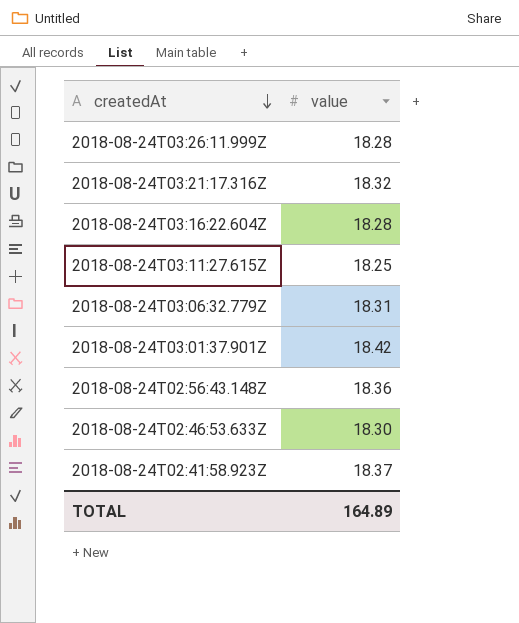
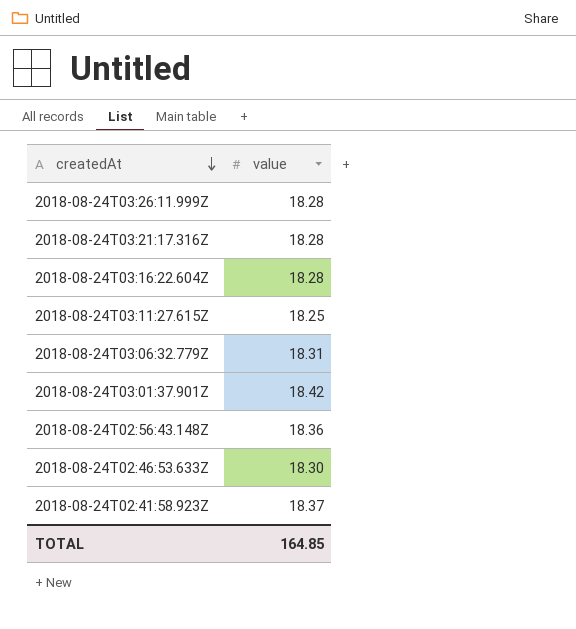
2018-08-24T03:21:17.316Z | value: 18.32 -> 18.28
TOTAL | value: 164.89 -> 164.85

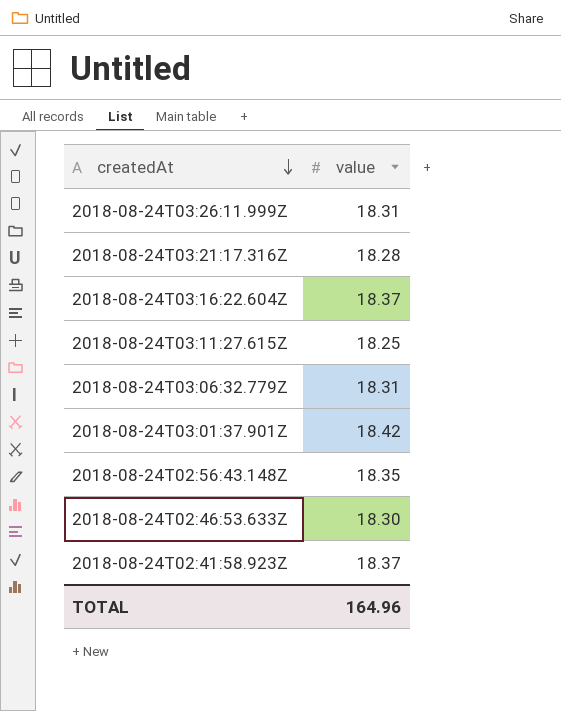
2018-08-24T03:26:11.999Z | value: 18.28 -> 18.31
2018-08-24T03:16:22.604Z | value: 18.28 -> 18.37
2018-08-24T02:56:43.148Z | value: 18.36 -> 18.35
TOTAL | value: 164.85 -> 164.96

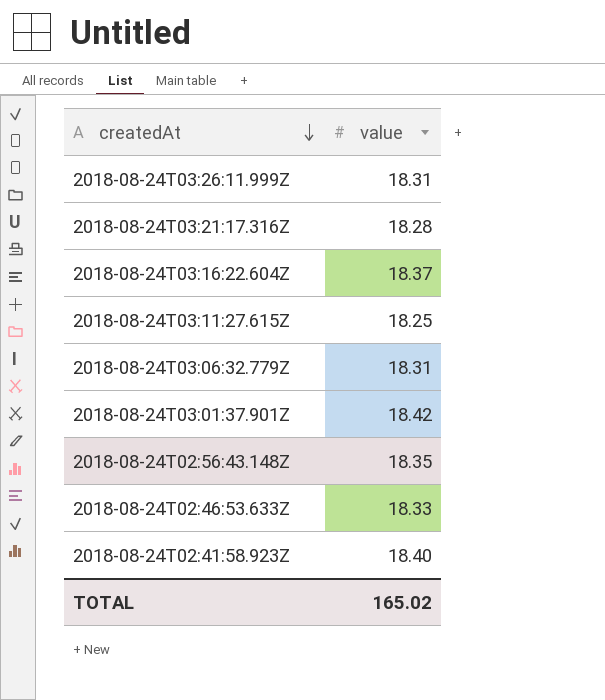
2018-08-24T02:46:53.633Z | value: 18.30 -> 18.33
2018-08-24T02:41:58.923Z | value: 18.37 -> 18.40
TOTAL | value: 164.96 -> 165.02

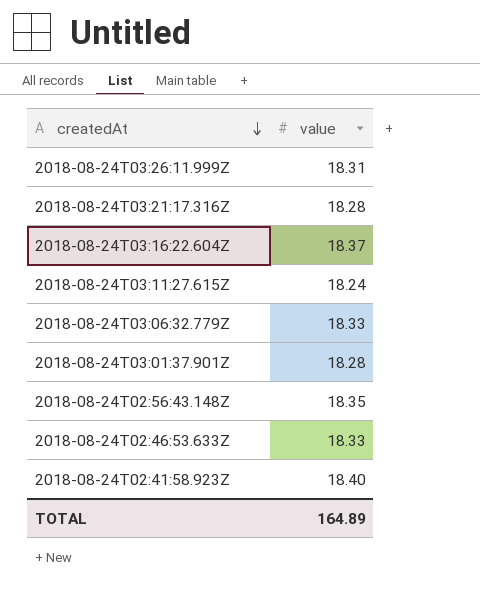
2018-08-24T03:11:27.615Z | value: 18.25 -> 18.24
2018-08-24T03:06:32.779Z | value: 18.31 -> 18.33
2018-08-24T03:01:37.901Z | value: 18.42 -> 18.28
TOTAL | value: 165.02 -> 164.89

